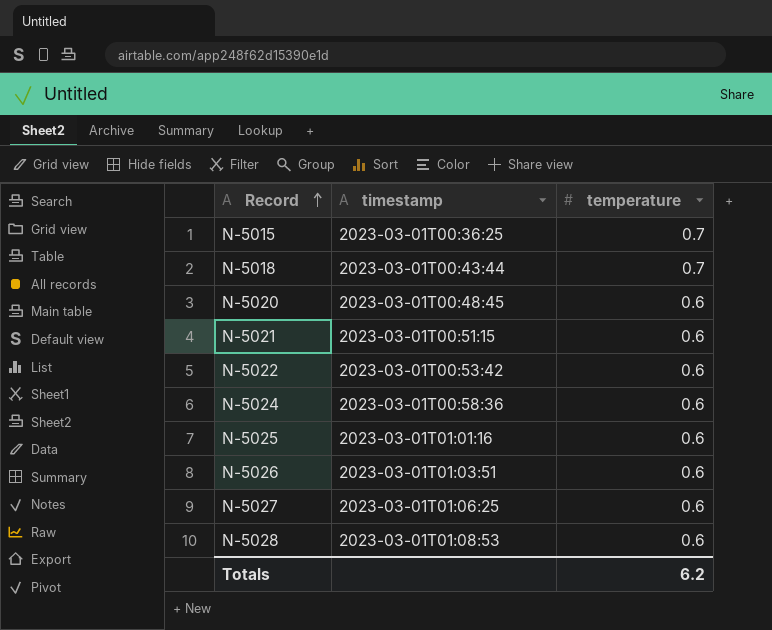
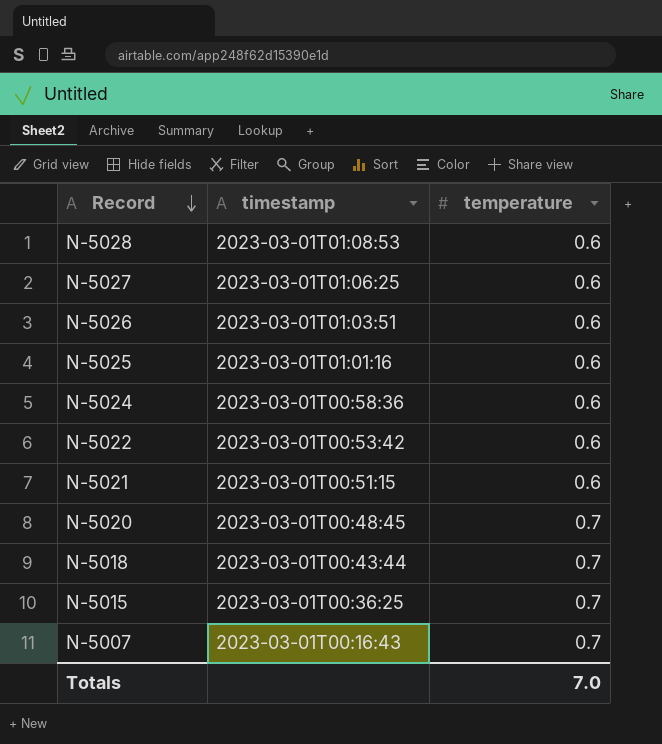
row order: Record ascending -> Record descending
N-5020 | temperature: 0.6 -> 0.7
row N-5007: none -> 2023-03-01T00:16:43 | 0.7
Totals | temperature: 6.2 -> 7.0

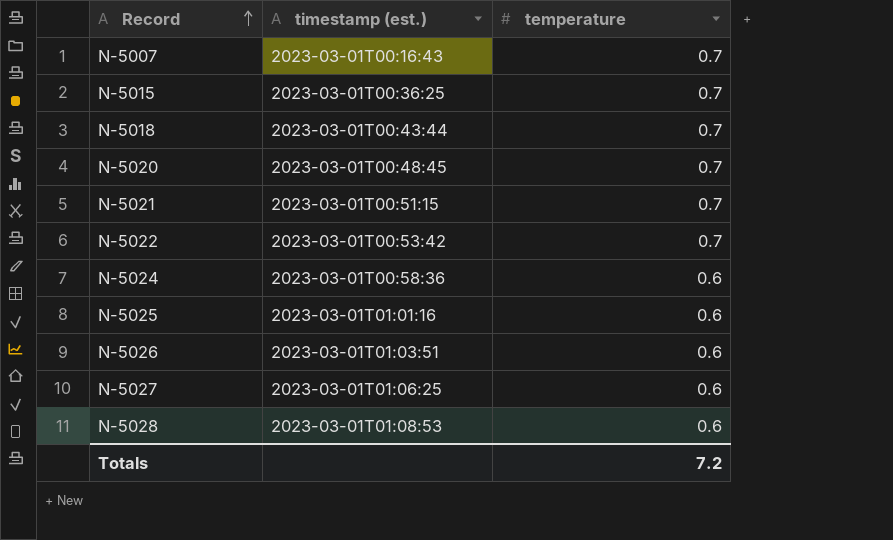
row order: Record descending -> Record ascending
column name: timestamp -> timestamp (est.)
N-5021 | temperature: 0.6 -> 0.7
N-5022 | temperature: 0.6 -> 0.7
Totals | temperature: 7.0 -> 7.2

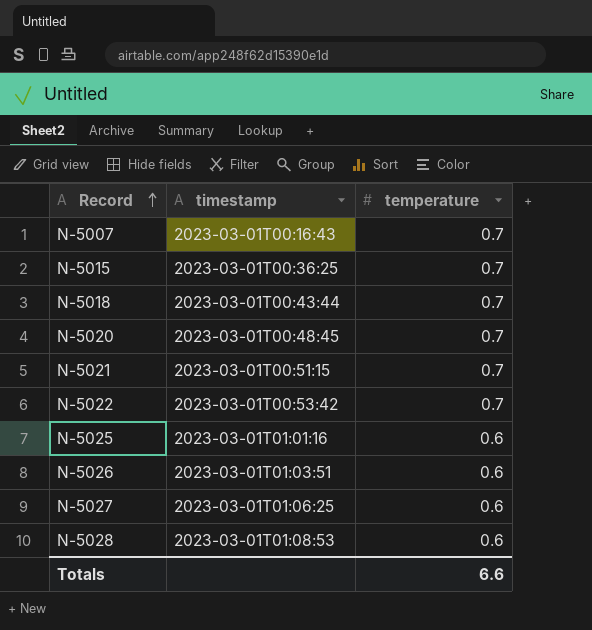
column name: timestamp (est.) -> timestamp
row N-5024: 2023-03-01T00:58:36 | 0.6 -> none
Totals | temperature: 7.2 -> 6.6

